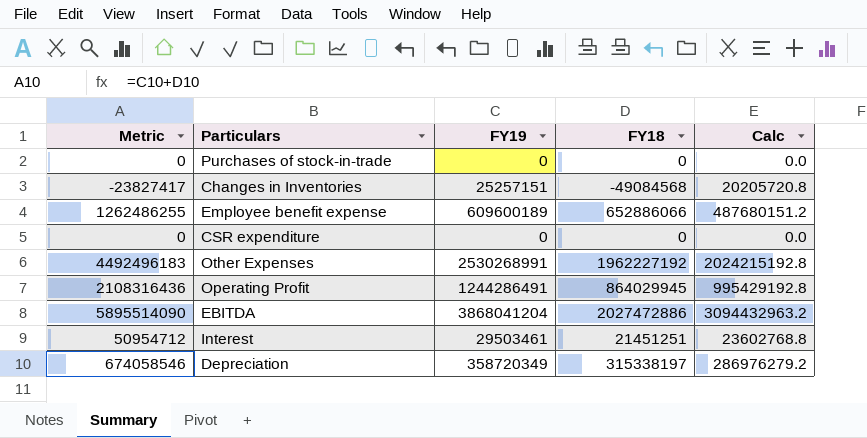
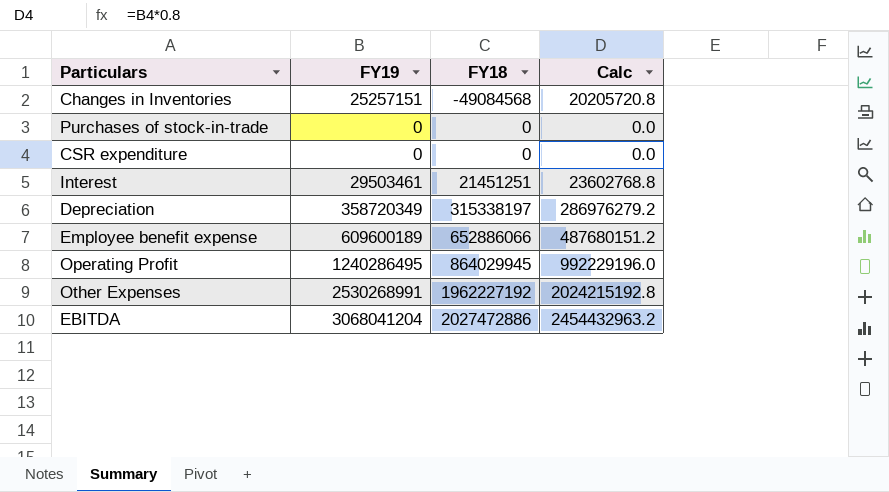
row order: none -> FY18 ascending
column Metric | formula: [FY19] + [FY18] -> none
Operating Profit | FY19: 1244286491 -> 1240286495
Operating Profit | Calc: 995429192.8 -> 992229196.0
EBITDA | FY19: 3868041204 -> 3068041204
EBITDA | Calc: 3094432963.2 -> 2454432963.2

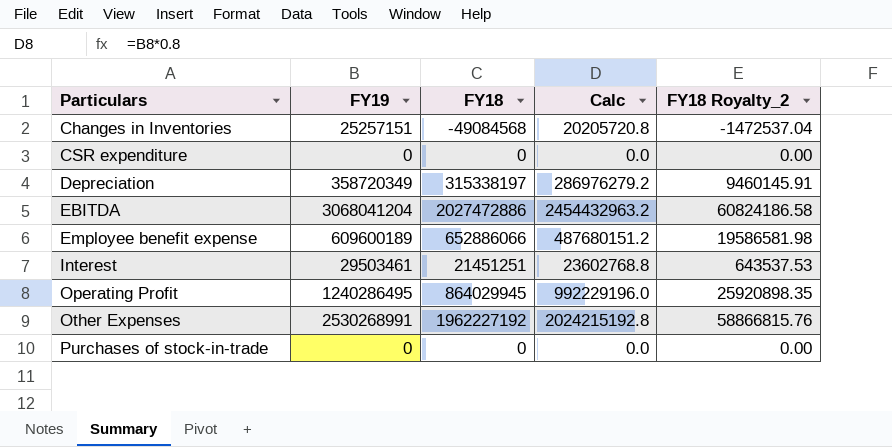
row order: FY18 ascending -> Particulars ascending
column FY18 Royalty_2 | formula: none -> [FY18] * 0.03

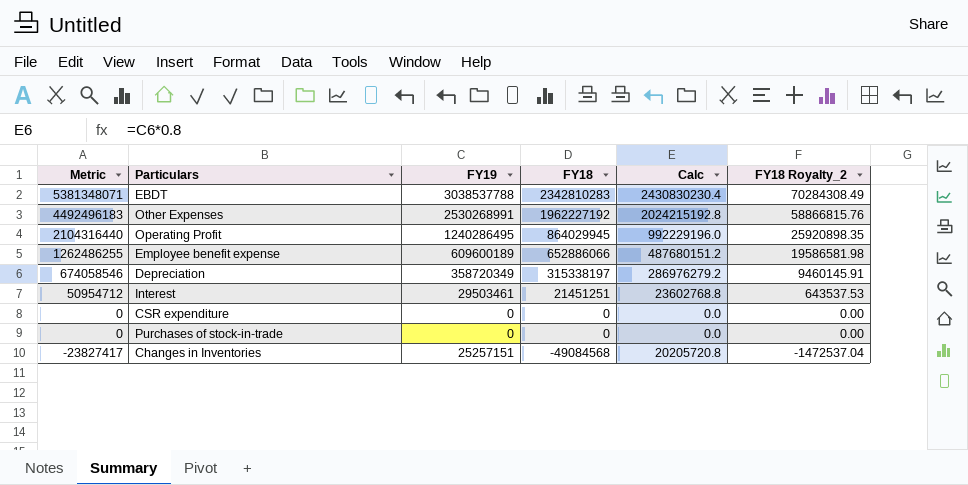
row order: Particulars ascending -> Metric descending
column Metric | formula: none -> [FY19] + [FY18]
row EBITDA: 3068041204 | 2027472886 | 2454432963.2 | 60824186.58 -> none
row EBDT: none -> 5381348071 | 3038537788 | 2342810283 | 2430830230.4 | 70284308.49

